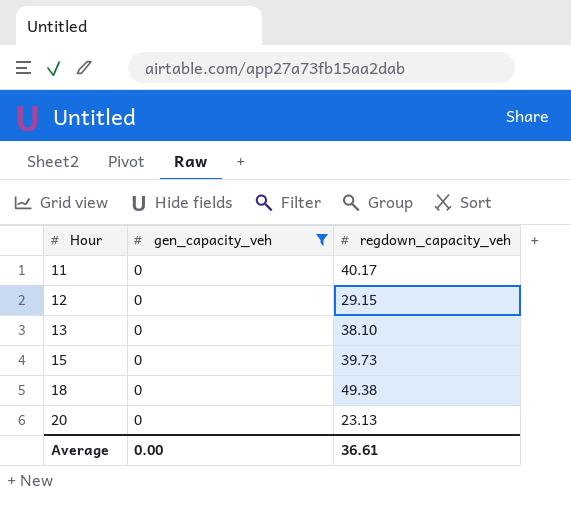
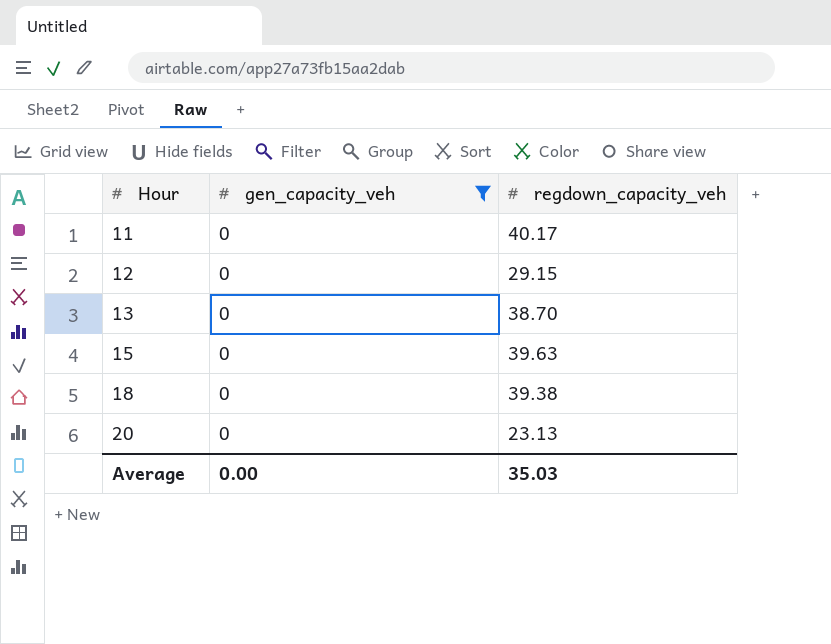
13 | regdown_capacity_veh: 38.10 -> 38.70
15 | regdown_capacity_veh: 39.73 -> 39.63
18 | regdown_capacity_veh: 49.38 -> 39.38
Average | regdown_capacity_veh: 36.61 -> 35.03

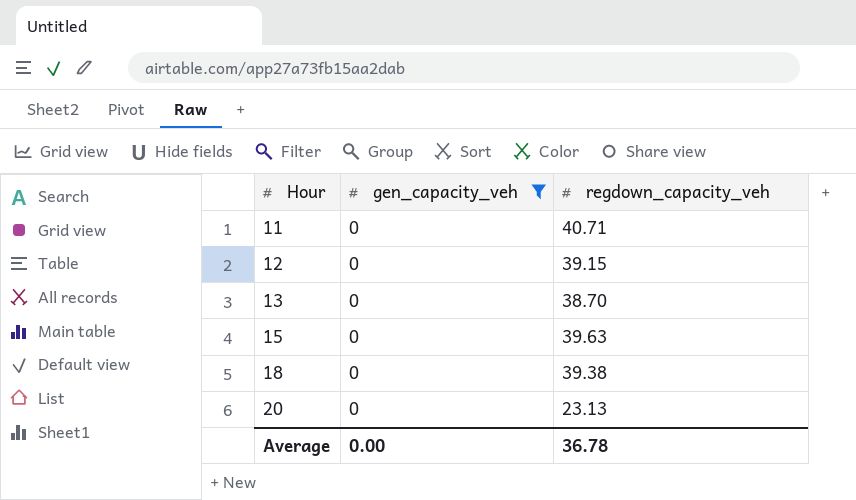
11 | regdown_capacity_veh: 40.17 -> 40.71
12 | regdown_capacity_veh: 29.15 -> 39.15
Average | regdown_capacity_veh: 35.03 -> 36.78

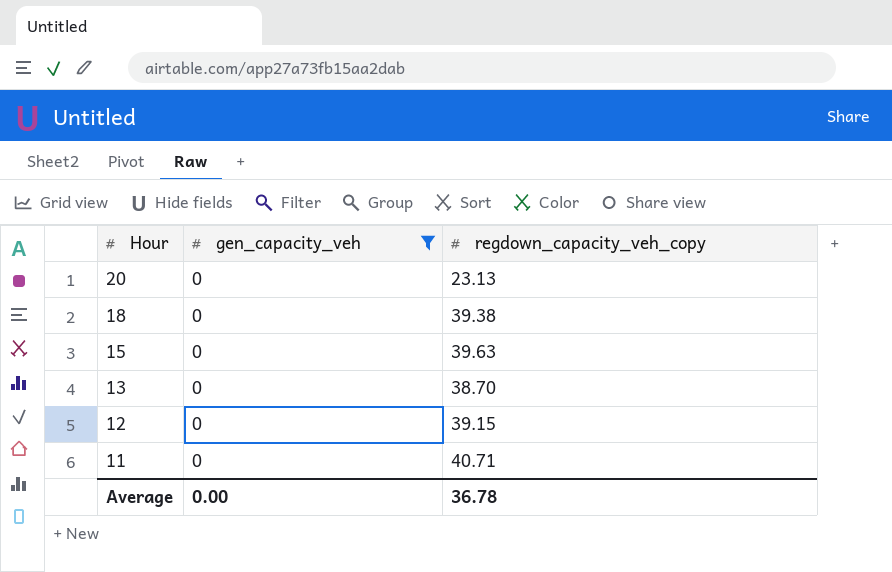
row order: Hour ascending -> Hour descending
column name: regdown_capacity_veh -> regdown_capacity_veh_copy

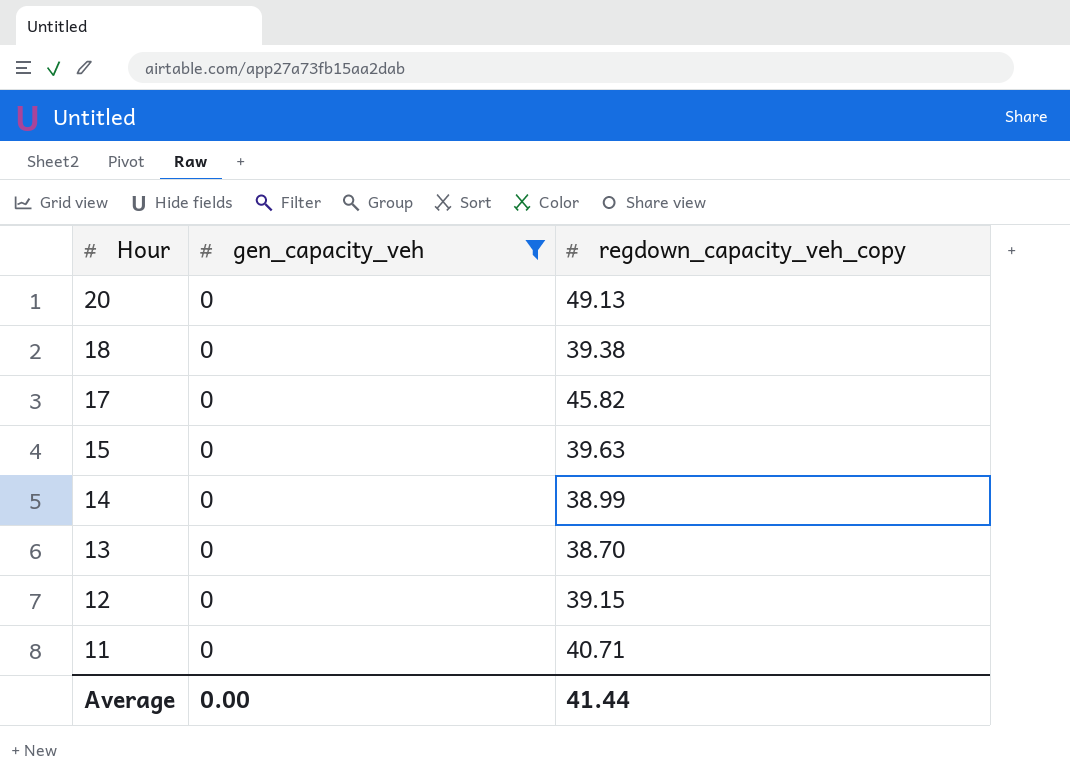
20 | regdown_capacity_veh_copy: 23.13 -> 49.13
row 17: none -> 0 | 45.82
row 14: none -> 0 | 38.99
Average | regdown_capacity_veh_copy: 36.78 -> 41.44

